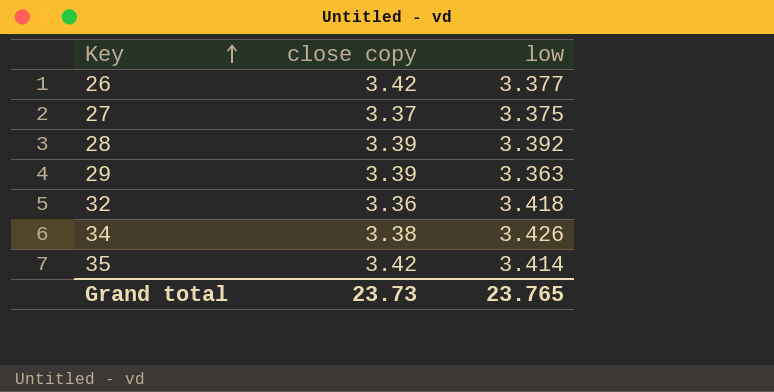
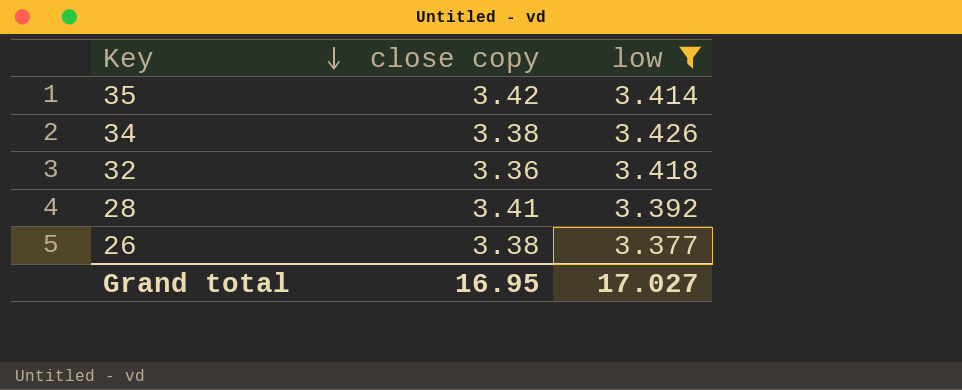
filter: none -> low >= 3.377
row order: Key ascending -> Key descending
28 | close copy: 3.39 -> 3.41
26 | close copy: 3.42 -> 3.38
Grand total | close copy: 23.73 -> 16.95
Grand total | low: 23.765 -> 17.027

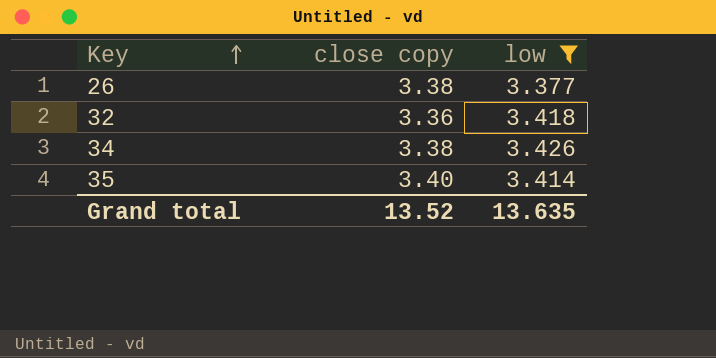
row order: Key descending -> Key ascending
row 28: 3.41 | 3.392 -> none
35 | close copy: 3.42 -> 3.40
Grand total | close copy: 16.95 -> 13.52
Grand total | low: 17.027 -> 13.635

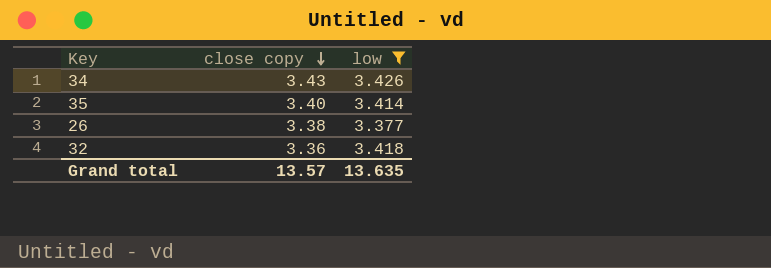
row order: Key ascending -> close copy descending
34 | close copy: 3.38 -> 3.43
Grand total | close copy: 13.52 -> 13.57

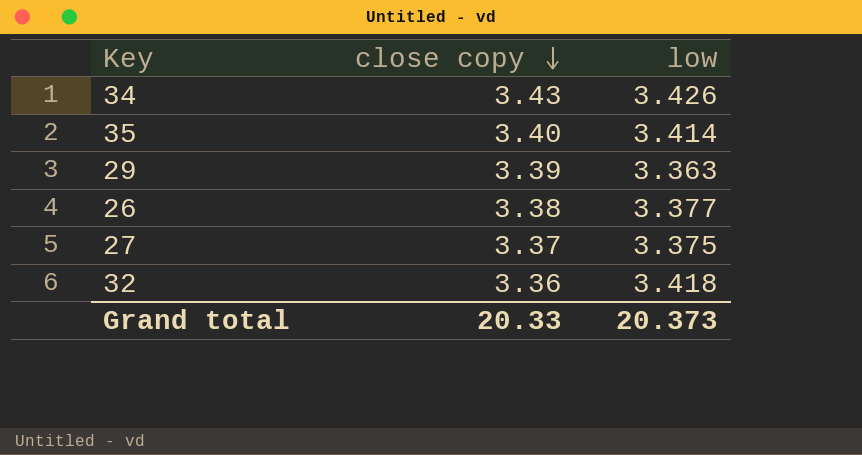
filter: low >= 3.377 -> none
Grand total | close copy: 13.57 -> 20.33
Grand total | low: 13.635 -> 20.373

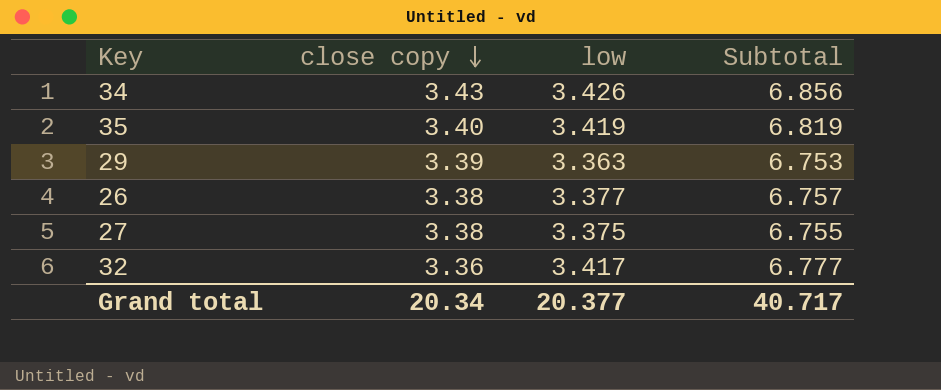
column Subtotal | formula: none -> [close copy] + [low]
35 | low: 3.414 -> 3.419
27 | close copy: 3.37 -> 3.38
32 | low: 3.418 -> 3.417
Grand total | close copy: 20.33 -> 20.34
Grand total | low: 20.373 -> 20.377

